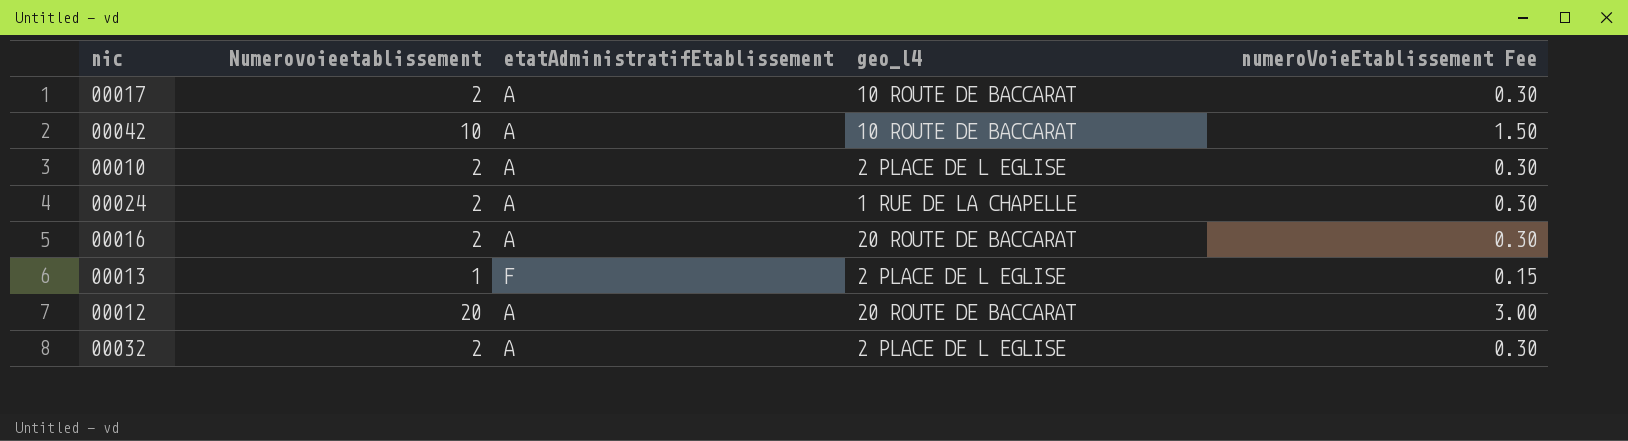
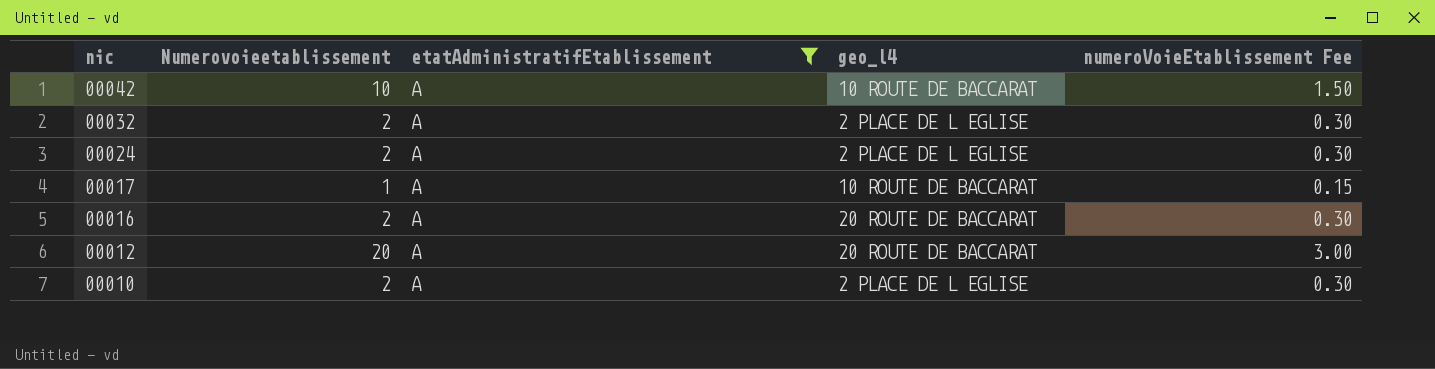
filter: none -> etatAdministratifEtablissement = A
row order: none -> nic descending
00024 | geo_l4: 1 RUE DE LA CHAPELLE -> 2 PLACE DE L EGLISE
00017 | Numerovoieetablissement: 2 -> 1
00017 | numeroVoieEtablissement Fee: 0.30 -> 0.15

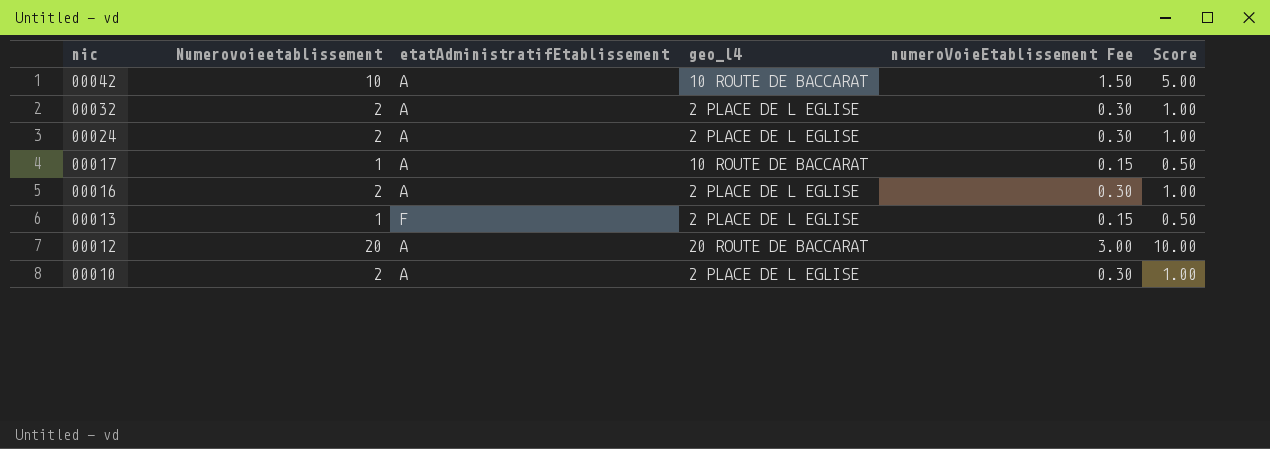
filter: etatAdministratifEtablissement = A -> none
column Score | formula: none -> [Numerovoieetablissement] * 0.5
00016 | geo_l4: 20 ROUTE DE BACCARAT -> 2 PLACE DE L EGLISE

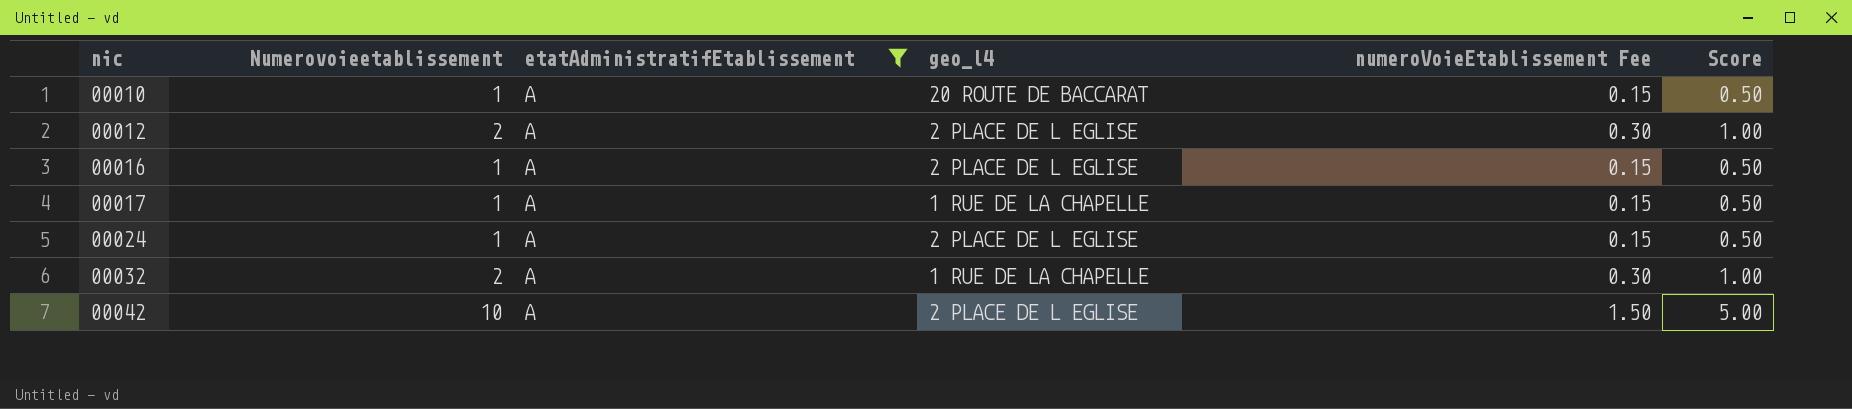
filter: none -> etatAdministratifEtablissement = A
row order: nic descending -> nic ascending
00010 | Numerovoieetablissement: 2 -> 1
00010 | geo_l4: 2 PLACE DE L EGLISE -> 20 ROUTE DE BACCARAT
00010 | numeroVoieEtablissement Fee: 0.30 -> 0.15
00010 | Score: 1.00 -> 0.50
00012 | Numerovoieetablissement: 20 -> 2
00012 | geo_l4: 20 ROUTE DE BACCARAT -> 2 PLACE DE L EGLISE
00012 | numeroVoieEtablissement Fee: 3.00 -> 0.30
00012 | Score: 10.00 -> 1.00
00016 | Numerovoieetablissement: 2 -> 1
00016 | numeroVoieEtablissement Fee: 0.30 -> 0.15
00016 | Score: 1.00 -> 0.50
00017 | geo_l4: 10 ROUTE DE BACCARAT -> 1 RUE DE LA CHAPELLE
00024 | Numerovoieetablissement: 2 -> 1
00024 | numeroVoieEtablissement Fee: 0.30 -> 0.15
00024 | Score: 1.00 -> 0.50
00032 | geo_l4: 2 PLACE DE L EGLISE -> 1 RUE DE LA CHAPELLE
00042 | geo_l4: 10 ROUTE DE BACCARAT -> 2 PLACE DE L EGLISE

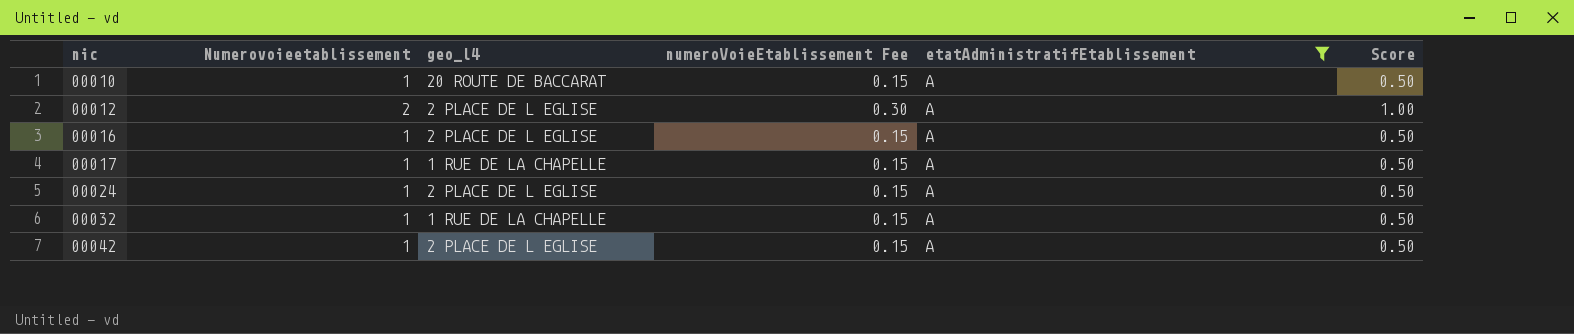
column etatAdministratifEtablissement | position: 3 -> 5
00032 | Numerovoieetablissement: 2 -> 1
00032 | numeroVoieEtablissement Fee: 0.30 -> 0.15
00032 | Score: 1.00 -> 0.50
00042 | Numerovoieetablissement: 10 -> 1
00042 | numeroVoieEtablissement Fee: 1.50 -> 0.15
00042 | Score: 5.00 -> 0.50

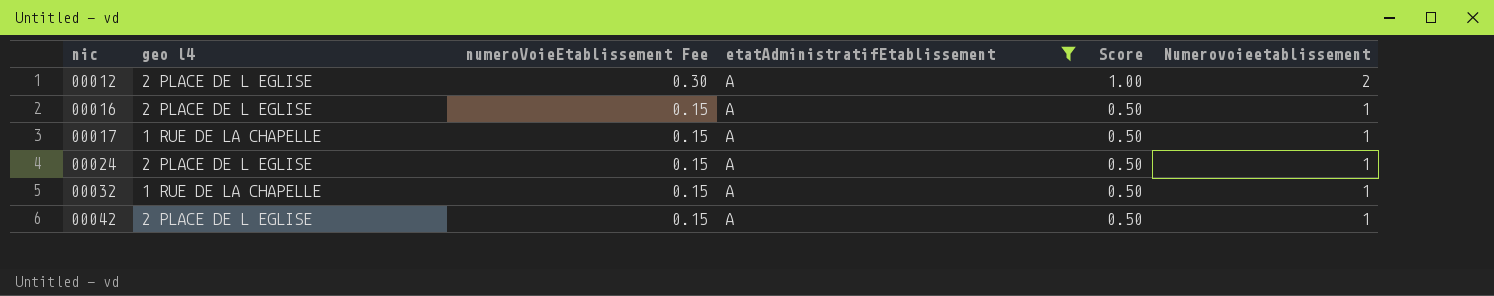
column name: geo_l4 -> geo l4
column Numerovoieetablissement | position: 2 -> 6
row 00010: 1 | 20 ROUTE DE BACCARAT | 0.15 | A | 0.50 -> none

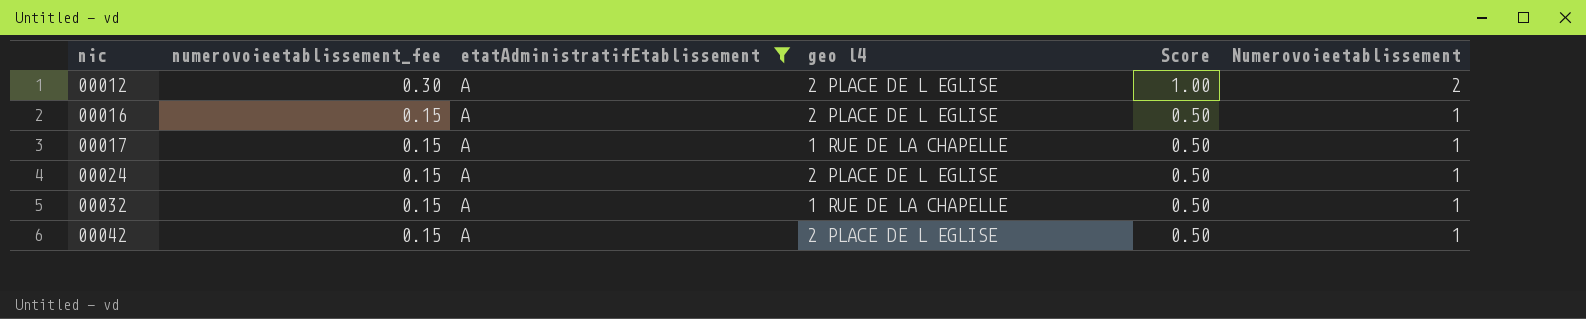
column name: numeroVoieEtablissement Fee -> numerovoieetablissement_fee
column geo l4 | position: 2 -> 4

